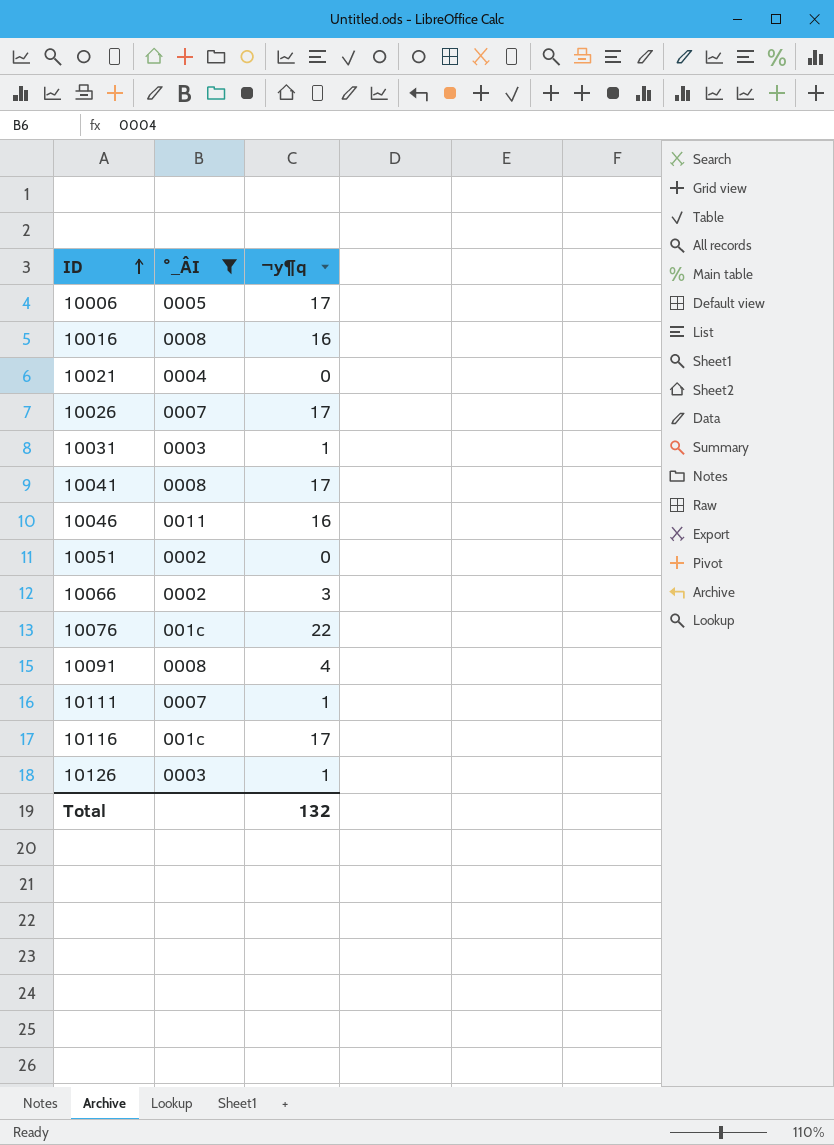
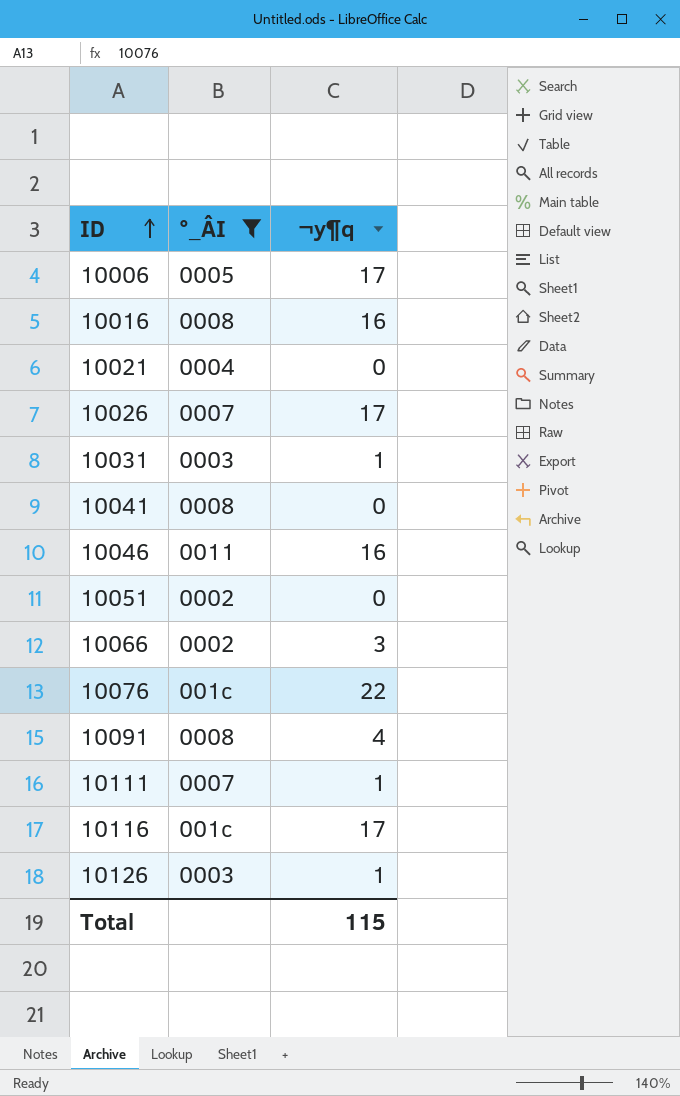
10041 | ¬y¶q: 17 -> 0
Total | ¬y¶q: 132 -> 115

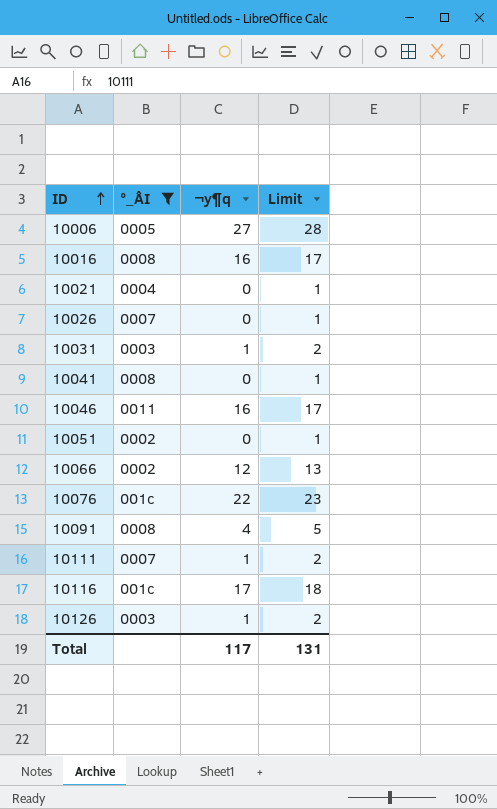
column Limit | formula: none -> [¬y¶q] + 1
10006 | ¬y¶q: 17 -> 27
10026 | ¬y¶q: 17 -> 0
10066 | ¬y¶q: 3 -> 12
Total | ¬y¶q: 115 -> 117

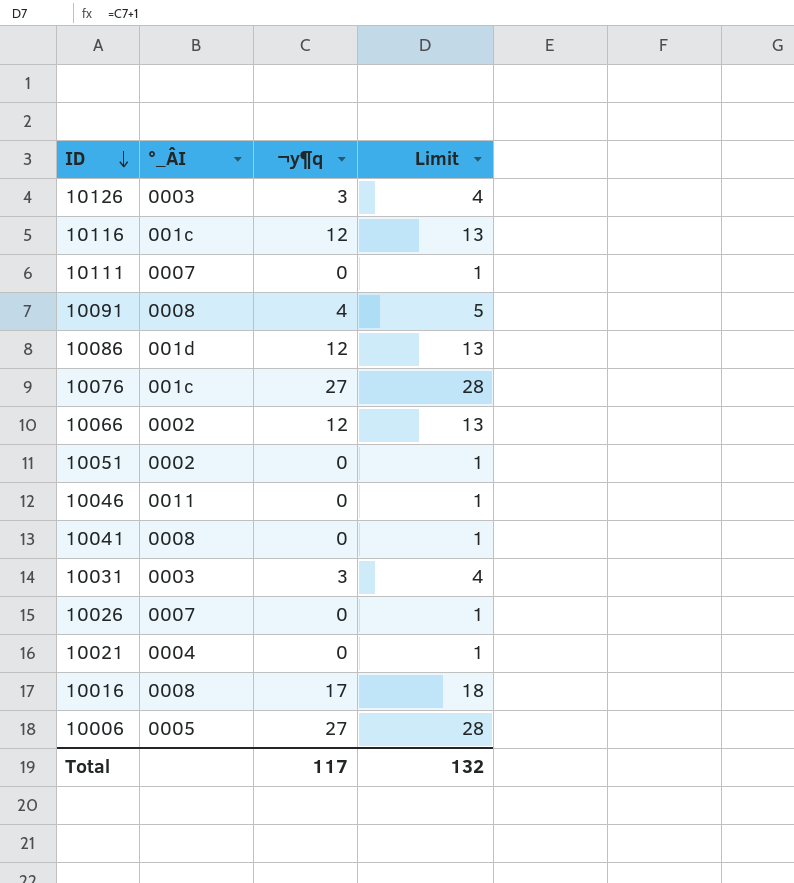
filter: °_ÂI != 001d -> none
row order: ID ascending -> ID descending
10126 | ¬y¶q: 1 -> 3
10126 | Limit: 2 -> 4
10116 | ¬y¶q: 17 -> 12
10116 | Limit: 18 -> 13
10111 | ¬y¶q: 1 -> 0
10111 | Limit: 2 -> 1
10076 | ¬y¶q: 22 -> 27
10076 | Limit: 23 -> 28
10046 | ¬y¶q: 16 -> 0
10046 | Limit: 17 -> 1
10031 | ¬y¶q: 1 -> 3
10031 | Limit: 2 -> 4
10016 | ¬y¶q: 16 -> 17
10016 | Limit: 17 -> 18
Total | Limit: 131 -> 132

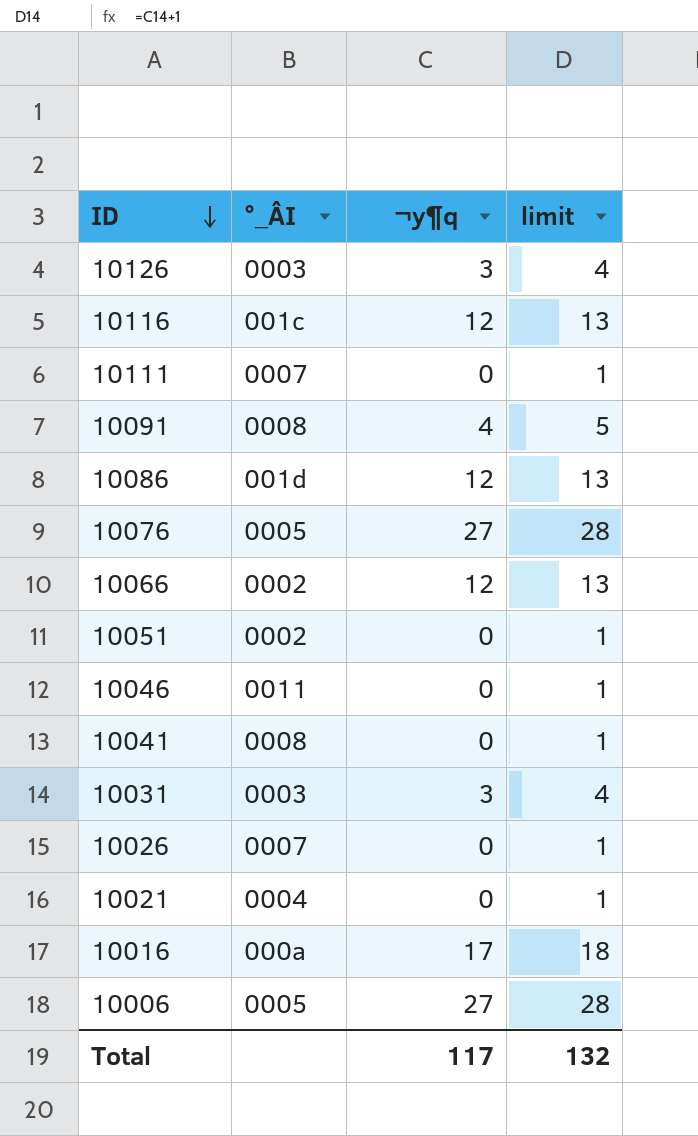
column name: Limit -> limit
10076 | °_ÂI: 001c -> 0005
10016 | °_ÂI: 0008 -> 000a

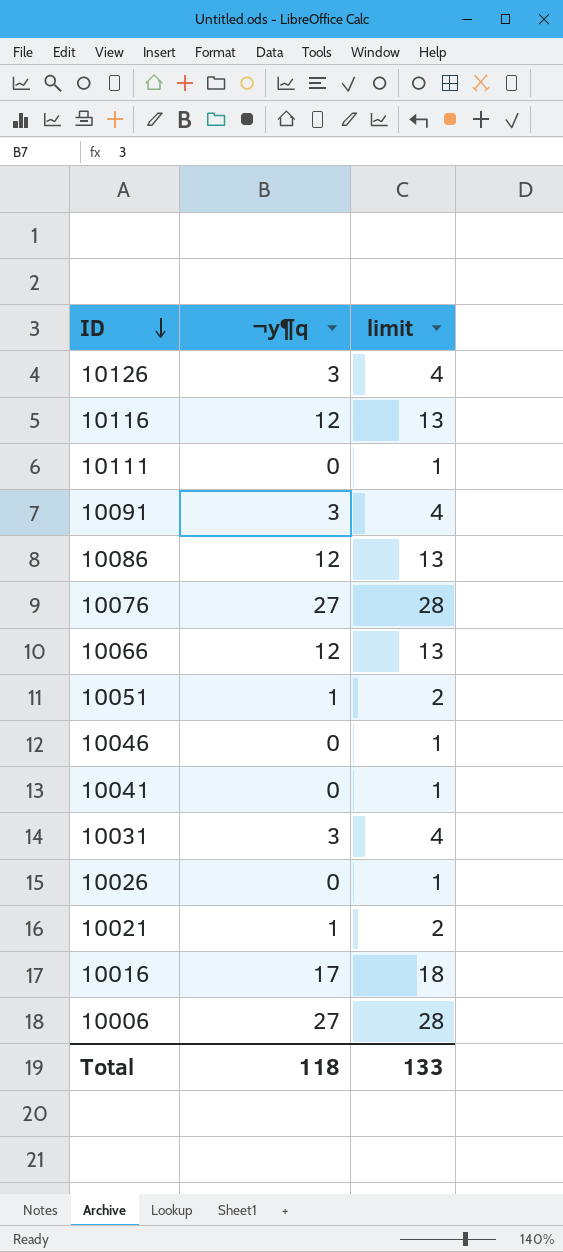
column °_ÂI | position: 2 -> none
10091 | ¬y¶q: 4 -> 3
10091 | limit: 5 -> 4
10051 | ¬y¶q: 0 -> 1
10051 | limit: 1 -> 2
10021 | ¬y¶q: 0 -> 1
10021 | limit: 1 -> 2
Total | ¬y¶q: 117 -> 118
Total | limit: 132 -> 133

